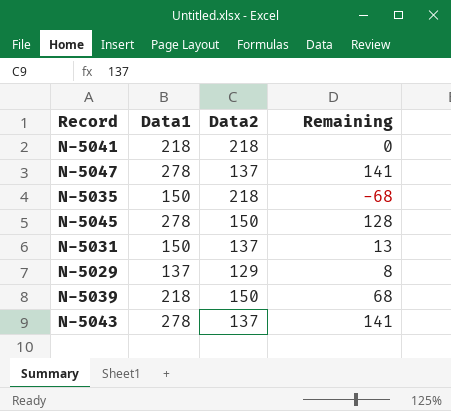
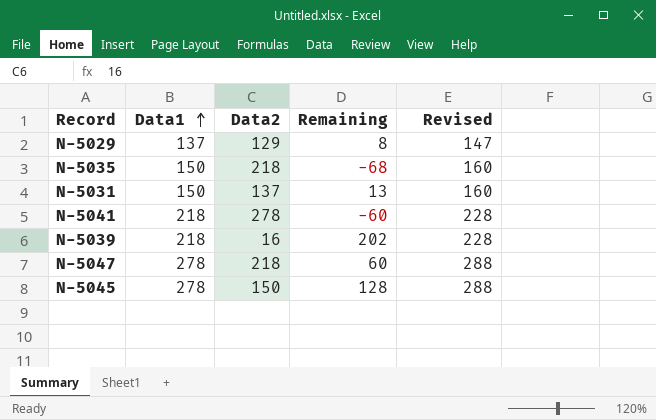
row order: none -> Data1 ascending
column Revised | formula: none -> [Data1] + 10
row N-5043: 278 | 137 | 141 -> none
N-5041 | Data2: 218 -> 278
N-5041 | Remaining: 0 -> -60
N-5039 | Data2: 150 -> 16
N-5039 | Remaining: 68 -> 202
N-5047 | Data2: 137 -> 218
N-5047 | Remaining: 141 -> 60

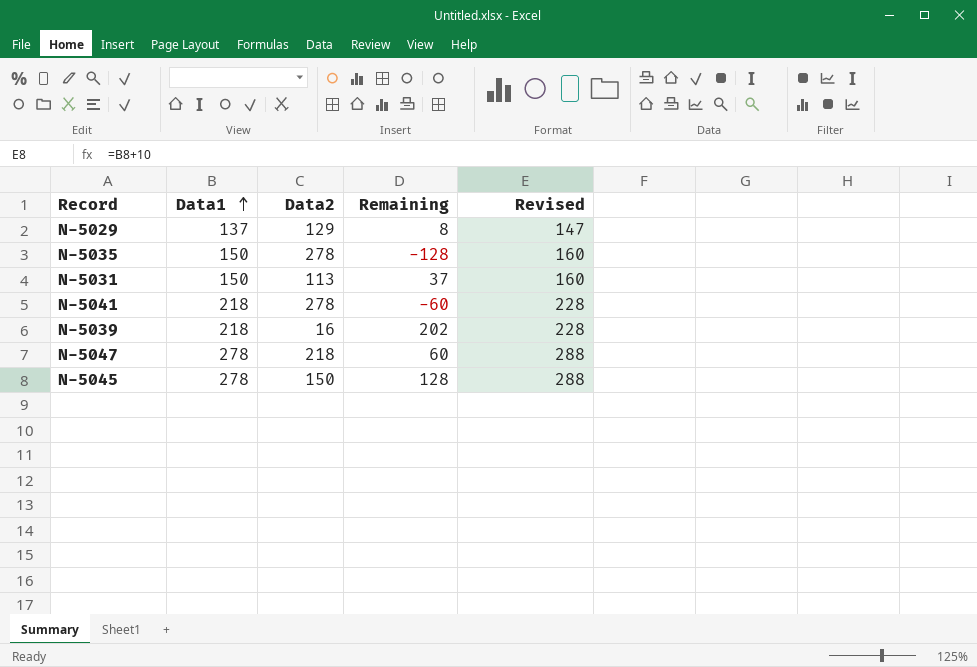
N-5035 | Data2: 218 -> 278
N-5035 | Remaining: -68 -> -128
N-5031 | Data2: 137 -> 113
N-5031 | Remaining: 13 -> 37

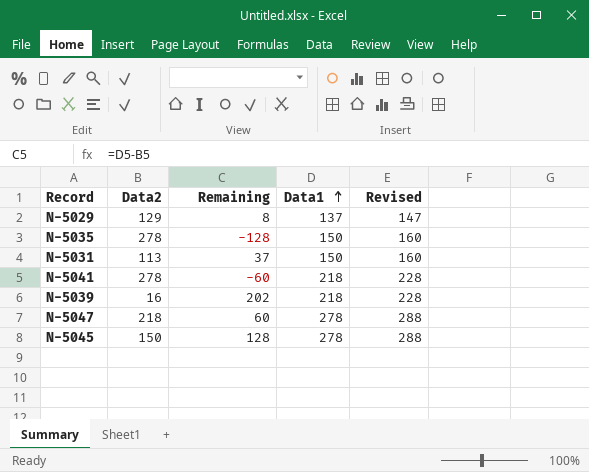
column Data1 | position: 2 -> 4

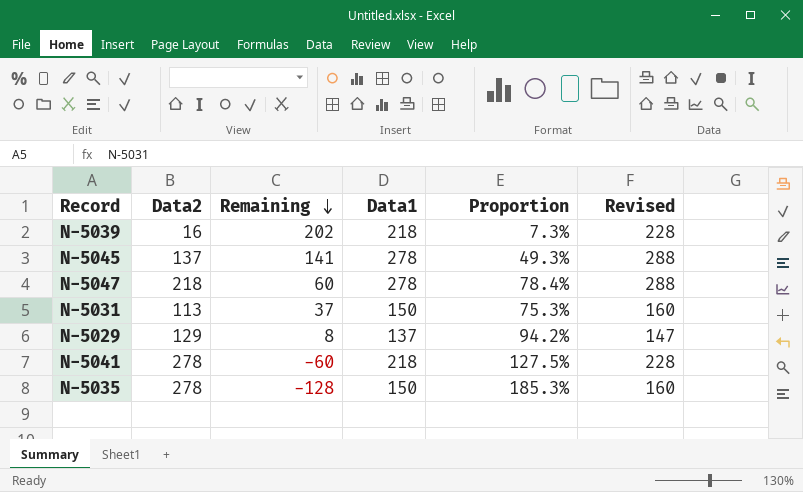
row order: Data1 ascending -> Remaining descending
column Proportion | formula: none -> [Data2] / [Data1]
N-5045 | Data2: 150 -> 137
N-5045 | Remaining: 128 -> 141

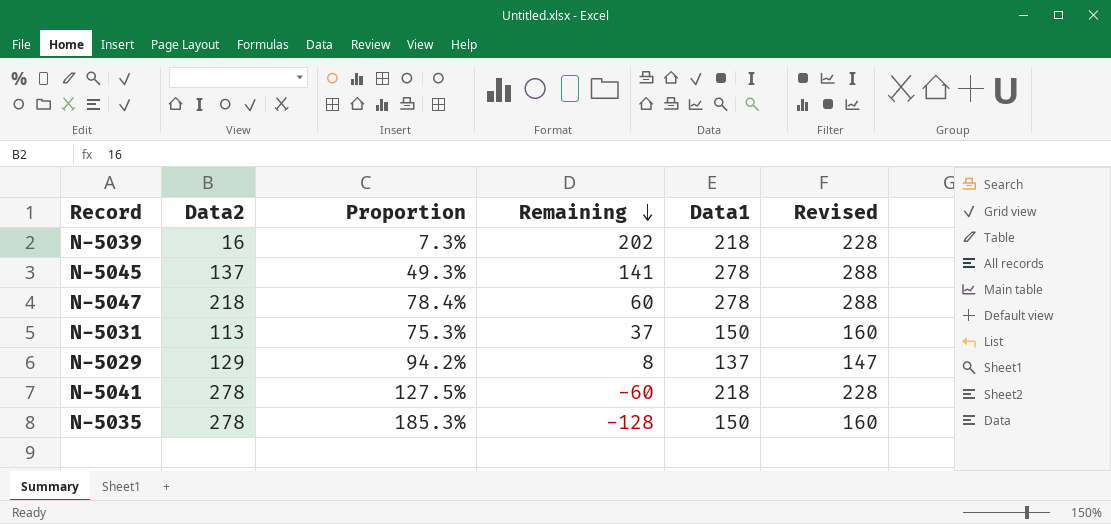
column Proportion | position: 5 -> 3

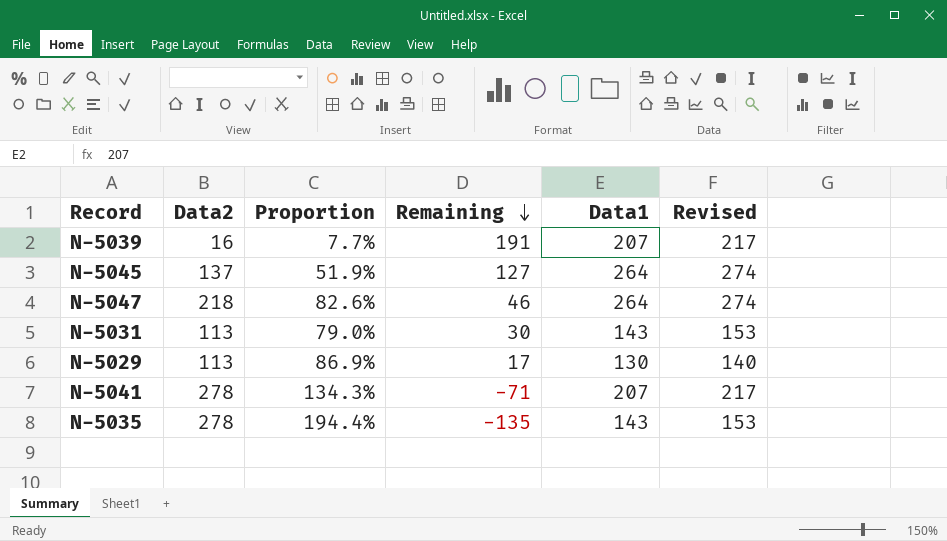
N-5039 | Proportion: 7.3% -> 7.7%
N-5039 | Remaining: 202 -> 191
N-5039 | Data1: 218 -> 207
N-5039 | Revised: 228 -> 217
N-5045 | Proportion: 49.3% -> 51.9%
N-5045 | Remaining: 141 -> 127
N-5045 | Data1: 278 -> 264
N-5045 | Revised: 288 -> 274
N-5047 | Proportion: 78.4% -> 82.6%
N-5047 | Remaining: 60 -> 46
N-5047 | Data1: 278 -> 264
N-5047 | Revised: 288 -> 274
N-5031 | Proportion: 75.3% -> 79.0%
N-5031 | Remaining: 37 -> 30
N-5031 | Data1: 150 -> 143
N-5031 | Revised: 160 -> 153
N-5029 | Data2: 129 -> 113
N-5029 | Proportion: 94.2% -> 86.9%
N-5029 | Remaining: 8 -> 17
N-5029 | Data1: 137 -> 130
N-5029 | Revised: 147 -> 140
N-5041 | Proportion: 127.5% -> 134.3%
N-5041 | Remaining: -60 -> -71
N-5041 | Data1: 218 -> 207
N-5041 | Revised: 228 -> 217
N-5035 | Proportion: 185.3% -> 194.4%
N-5035 | Remaining: -128 -> -135
N-5035 | Data1: 150 -> 143
N-5035 | Revised: 160 -> 153

